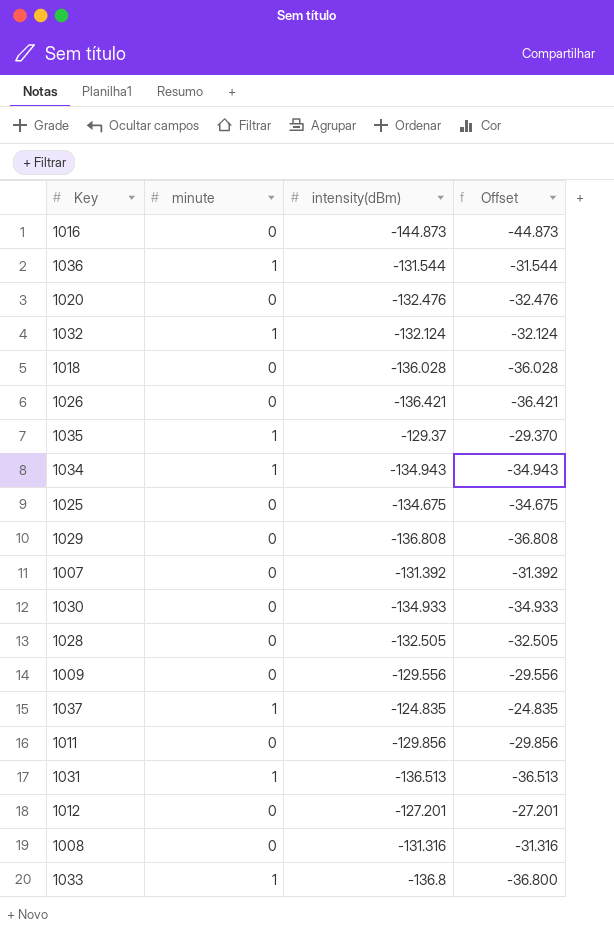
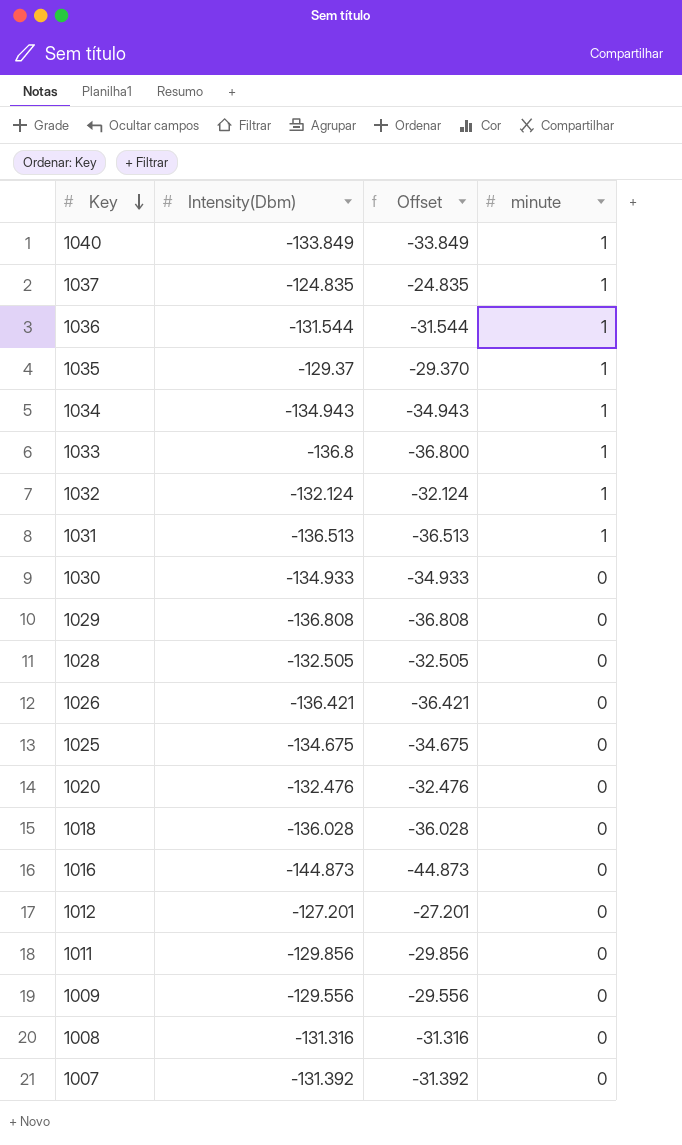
row order: none -> Key descending
column name: intensity(dBm) -> Intensity(Dbm)
column minute | position: 2 -> 4
row 1040: none -> -133.849 | -33.849 | 1

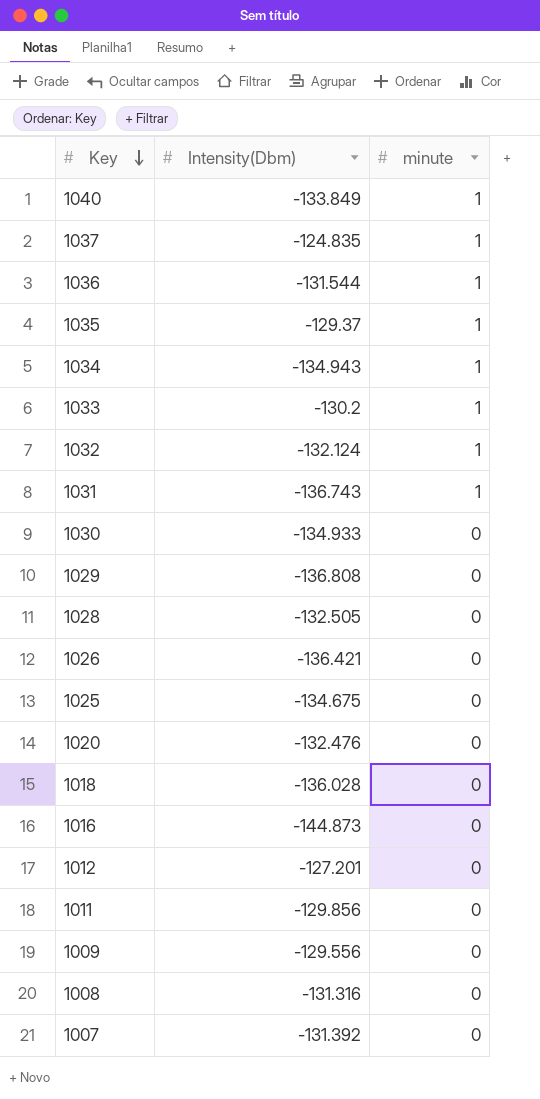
column Offset | formula: [Intensity(Dbm)] + 100 -> none
1033 | Intensity(Dbm): -136.8 -> -130.2
1031 | Intensity(Dbm): -136.513 -> -136.743

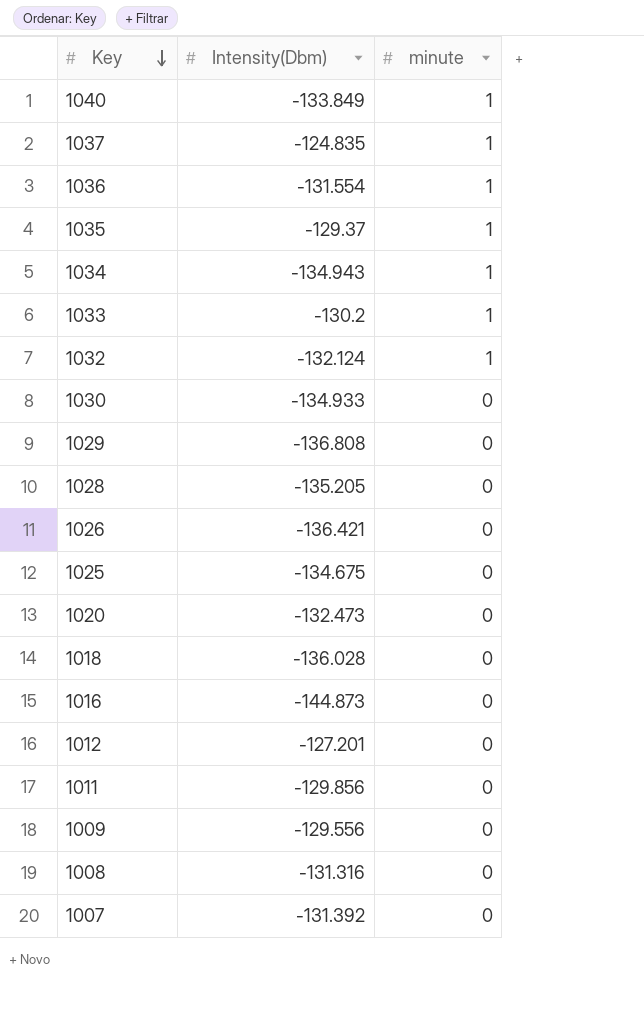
row 1031: -136.743 | 1 -> none
1036 | Intensity(Dbm): -131.544 -> -131.554
1028 | Intensity(Dbm): -132.505 -> -135.205
1020 | Intensity(Dbm): -132.476 -> -132.473

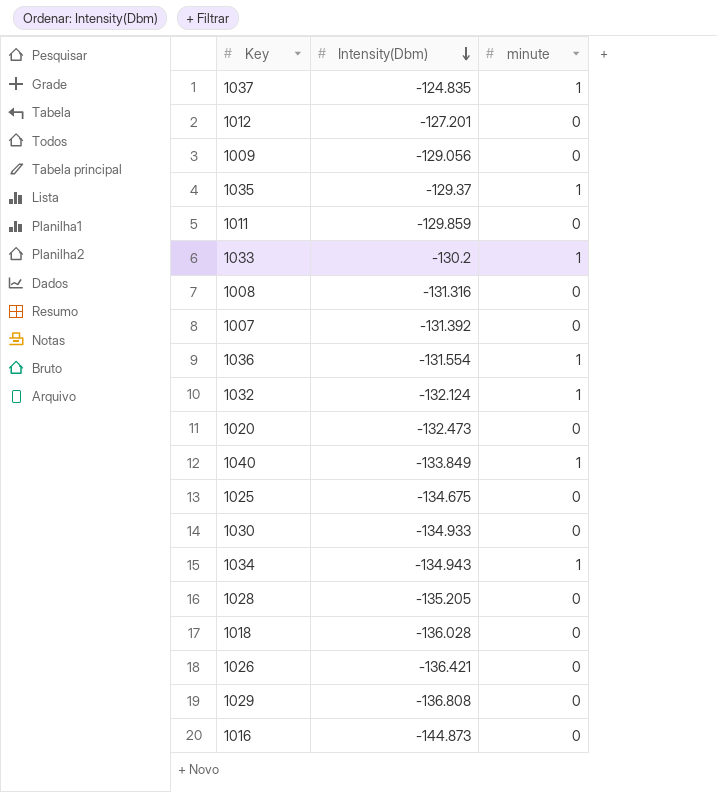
row order: Key descending -> Intensity(Dbm) descending
1009 | Intensity(Dbm): -129.556 -> -129.056
1011 | Intensity(Dbm): -129.856 -> -129.859

